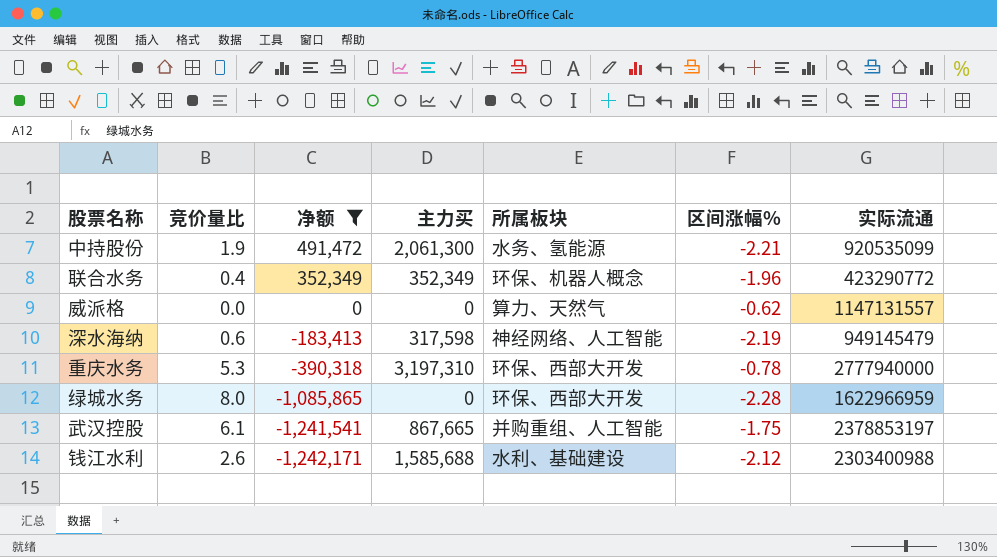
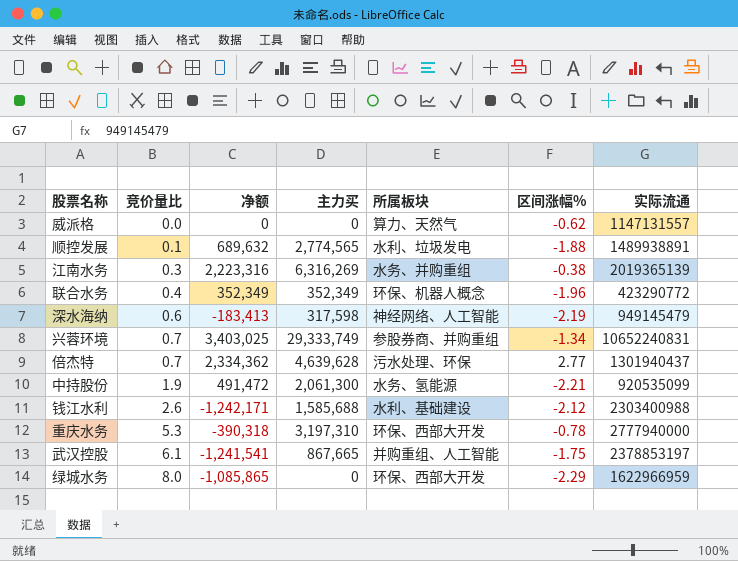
filter: 净额 <= 491,472 -> none
row order: 净额 descending -> 竞价量比 ascending
绿城水务 | 区间涨幅%: -2.28 -> -2.29

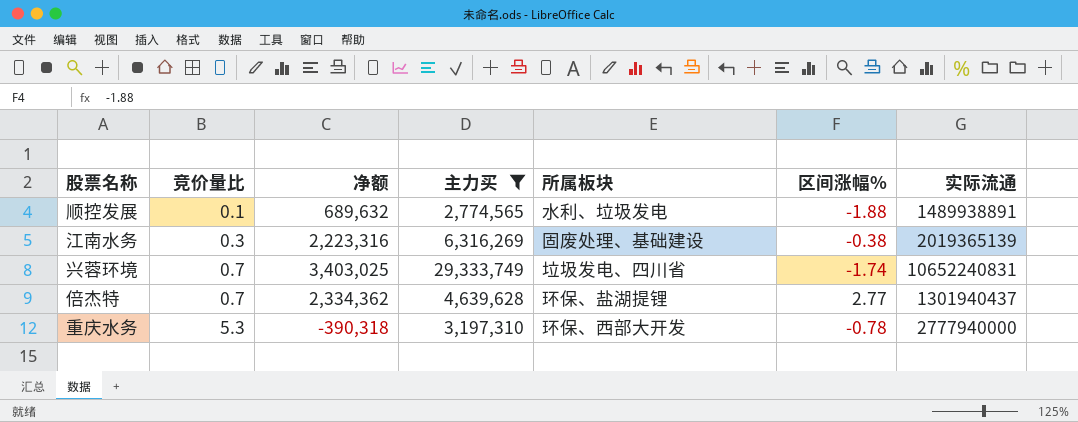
filter: none -> 主力买 >= 2,774,565
江南水务 | 所属板块: 水务、并购重组 -> 固废处理、基础建设
兴蓉环境 | 所属板块: 参股券商、并购重组 -> 垃圾发电、四川省
兴蓉环境 | 区间涨幅%: -1.34 -> -1.74
倍杰特 | 所属板块: 污水处理、环保 -> 环保、盐湖提锂

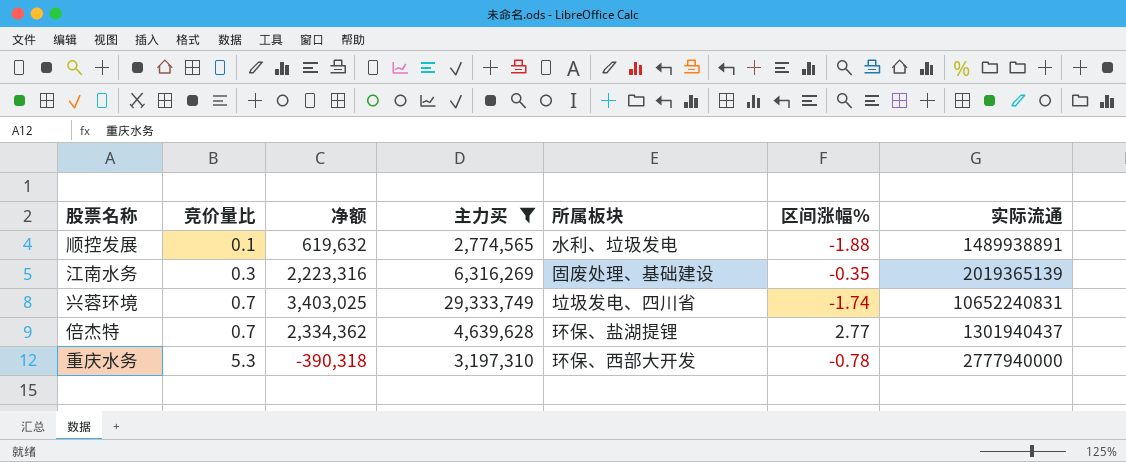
顺控发展 | 净额: 689,632 -> 619,632
江南水务 | 区间涨幅%: -0.38 -> -0.35

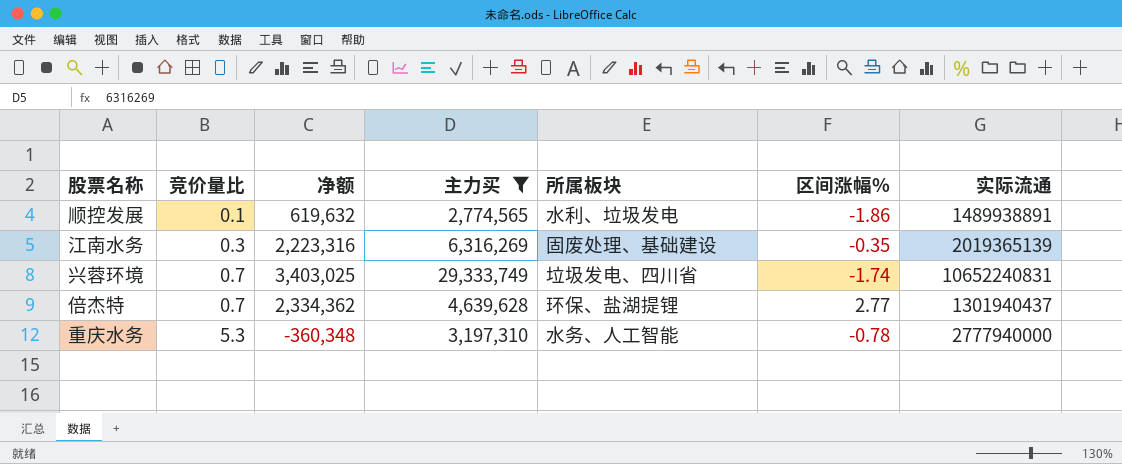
顺控发展 | 区间涨幅%: -1.88 -> -1.86
重庆水务 | 净额: -390,318 -> -360,348
重庆水务 | 所属板块: 环保、西部大开发 -> 水务、人工智能

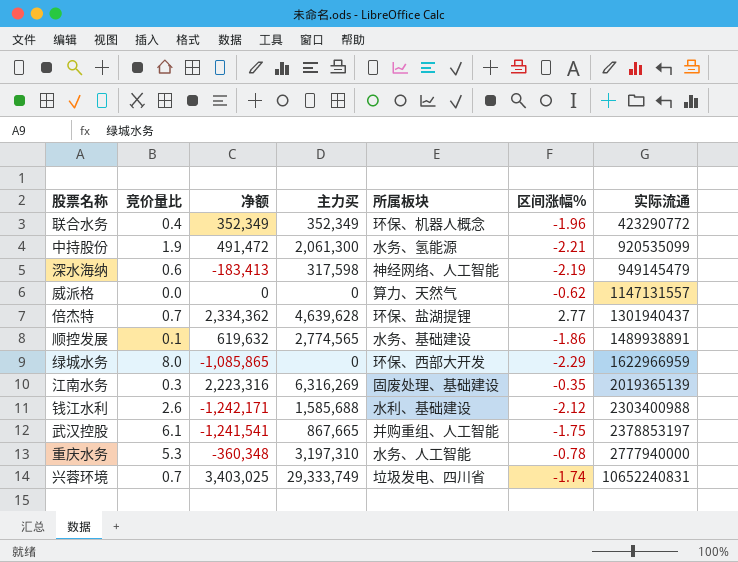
filter: 主力买 >= 2,774,565 -> none
row order: 竞价量比 ascending -> 实际流通 ascending
顺控发展 | 所属板块: 水利、垃圾发电 -> 水务、基础建设

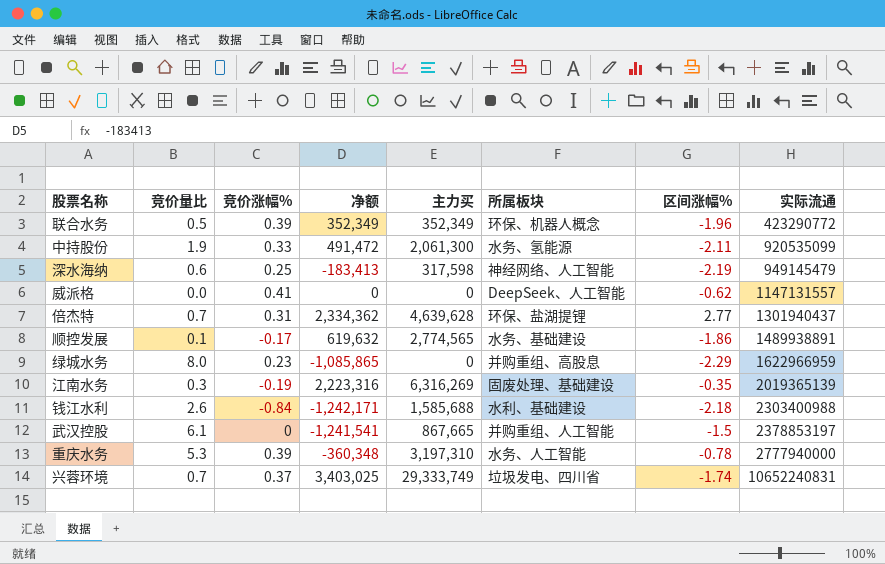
column 竞价涨幅% | position: none -> 3
联合水务 | 竞价量比: 0.4 -> 0.5
中持股份 | 区间涨幅%: -2.21 -> -2.11
威派格 | 所属板块: 算力、天然气 -> DeepSeek、人工智能
绿城水务 | 所属板块: 环保、西部大开发 -> 并购重组、高股息
钱江水利 | 区间涨幅%: -2.12 -> -2.18
武汉控股 | 区间涨幅%: -1.75 -> -1.5

